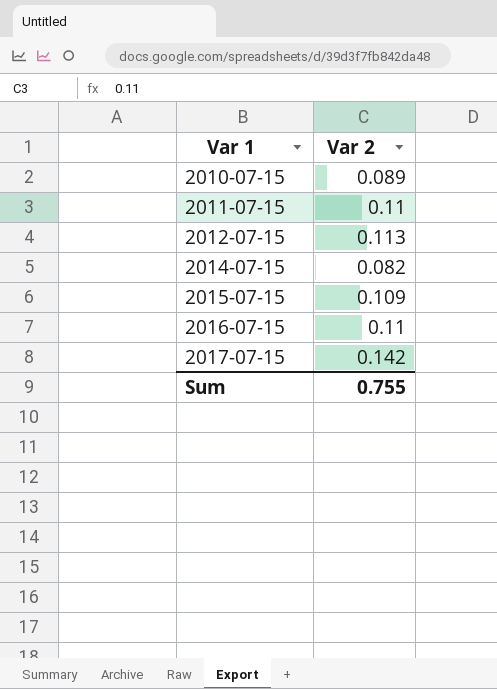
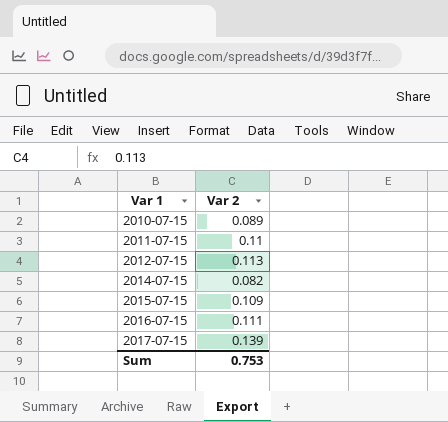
2016-07-15 | Var 2: 0.11 -> 0.111
2017-07-15 | Var 2: 0.142 -> 0.139
Sum | Var 2: 0.755 -> 0.753

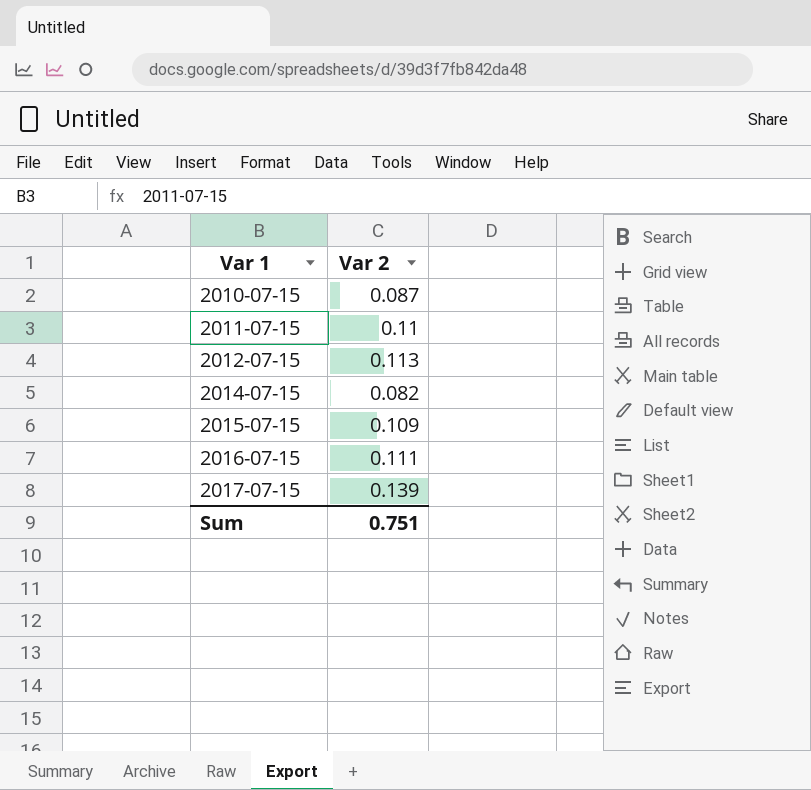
2010-07-15 | Var 2: 0.089 -> 0.087
Sum | Var 2: 0.753 -> 0.751

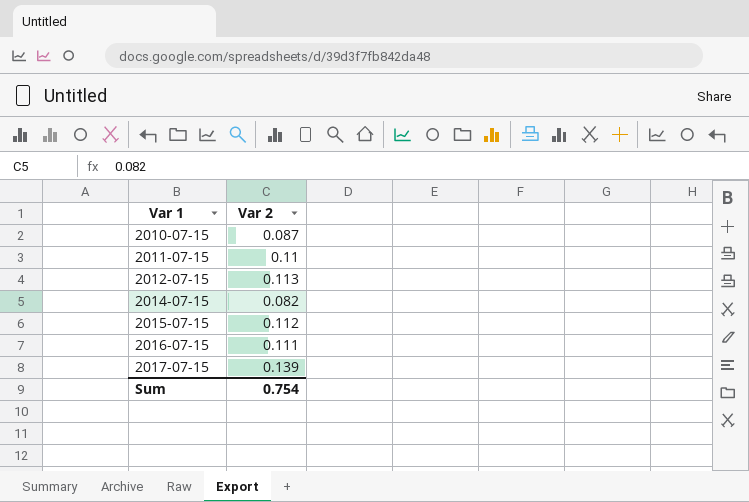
2015-07-15 | Var 2: 0.109 -> 0.112
Sum | Var 2: 0.751 -> 0.754

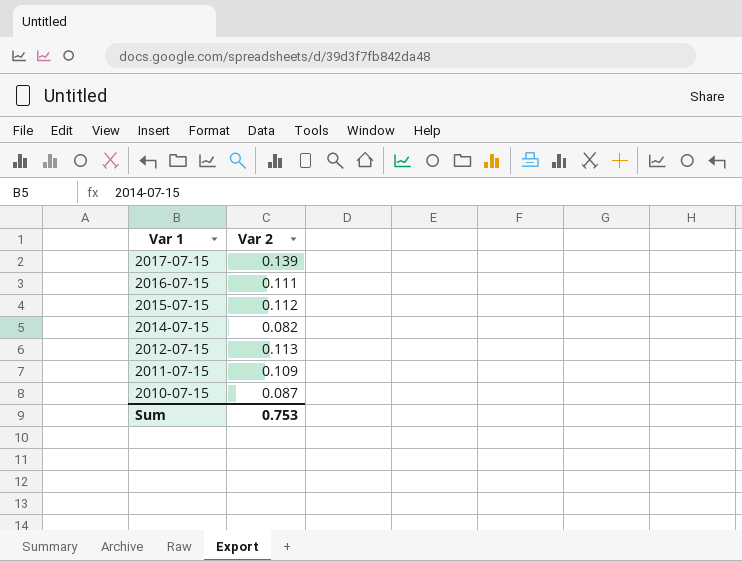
row order: Var 1 ascending -> Var 1 descending
2011-07-15 | Var 2: 0.11 -> 0.109
Sum | Var 2: 0.754 -> 0.753

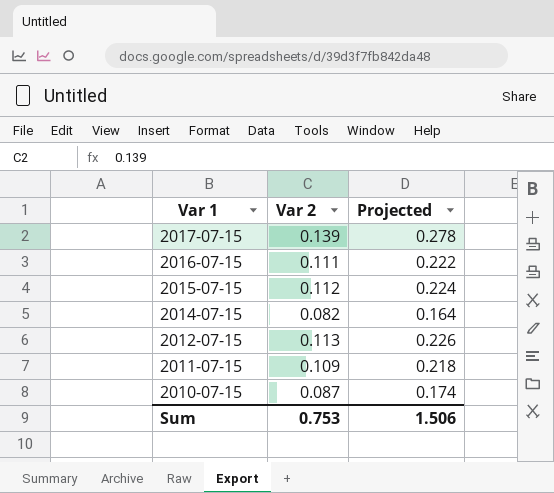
column Projected | formula: none -> [Var 2] * 2

